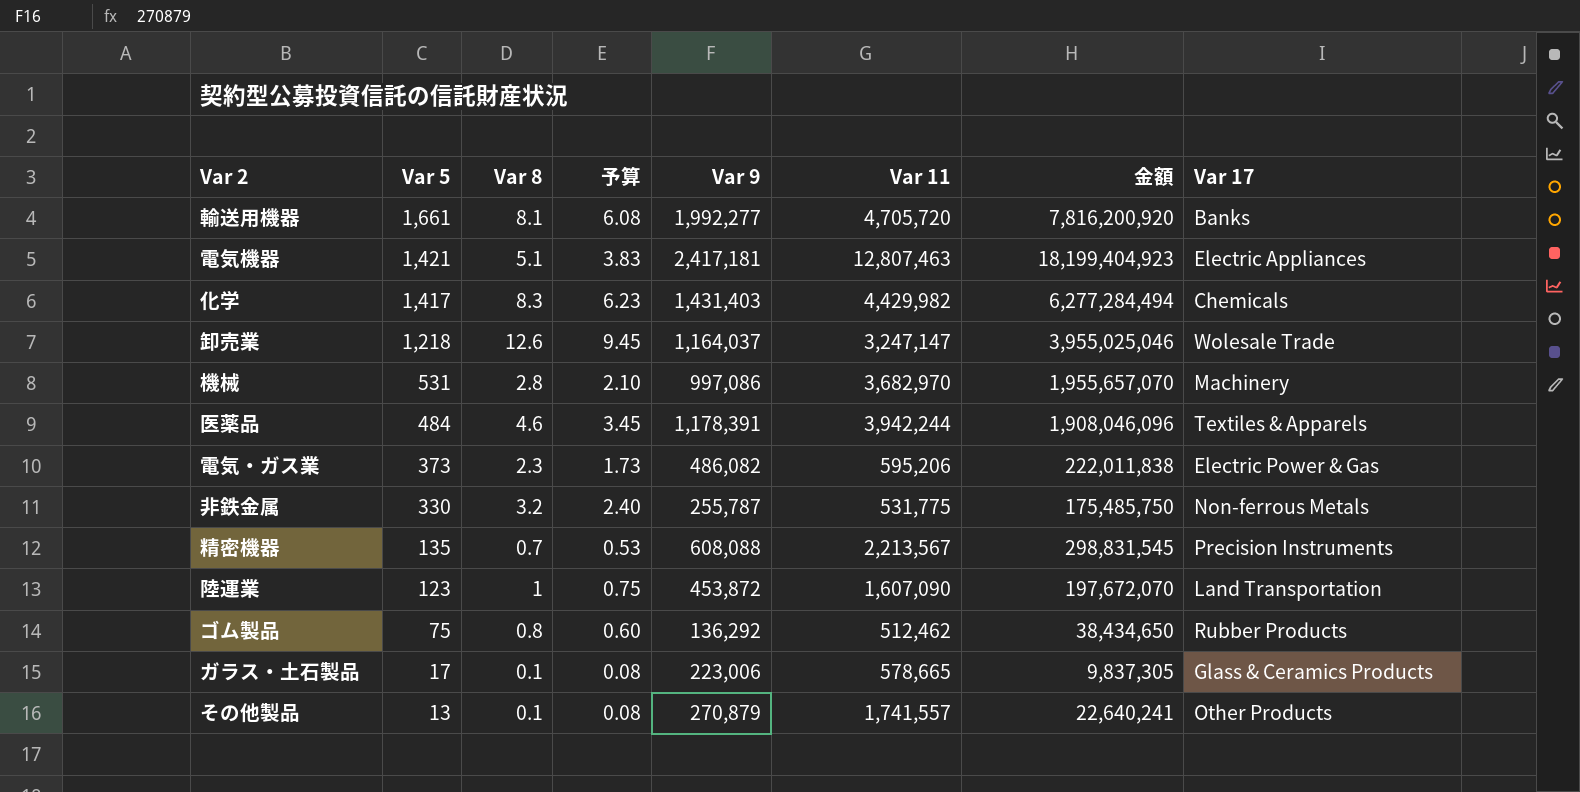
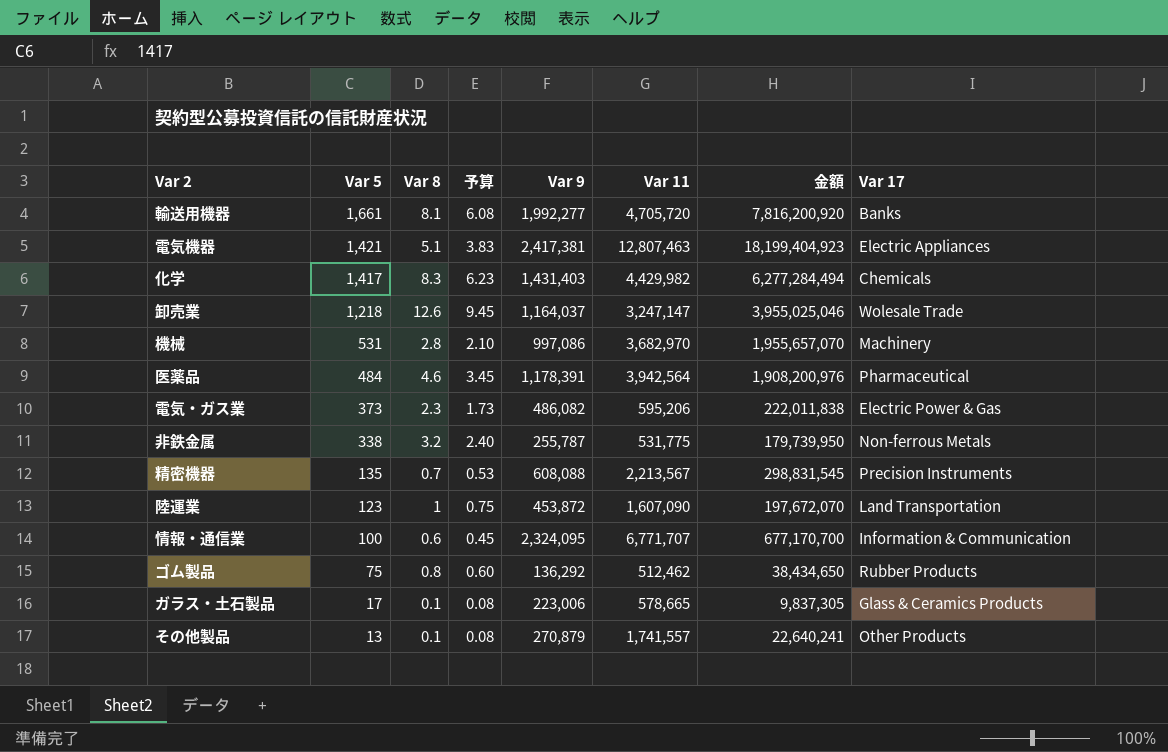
電気機器 | Var 9: 2,417,181 -> 2,417,381
医薬品 | Var 11: 3,942,244 -> 3,942,564
医薬品 | 金額: 1,908,046,096 -> 1,908,200,976
医薬品 | Var 17: Textiles & Apparels -> Pharmaceutical
非鉄金属 | Var 5: 330 -> 338
非鉄金属 | 金額: 175,485,750 -> 179,739,950
row 情報・通信業: none -> 100 | 0.6 | 0.45 | 2,324,095 | 6,771,707 | 677,170,700 | Information & Communication

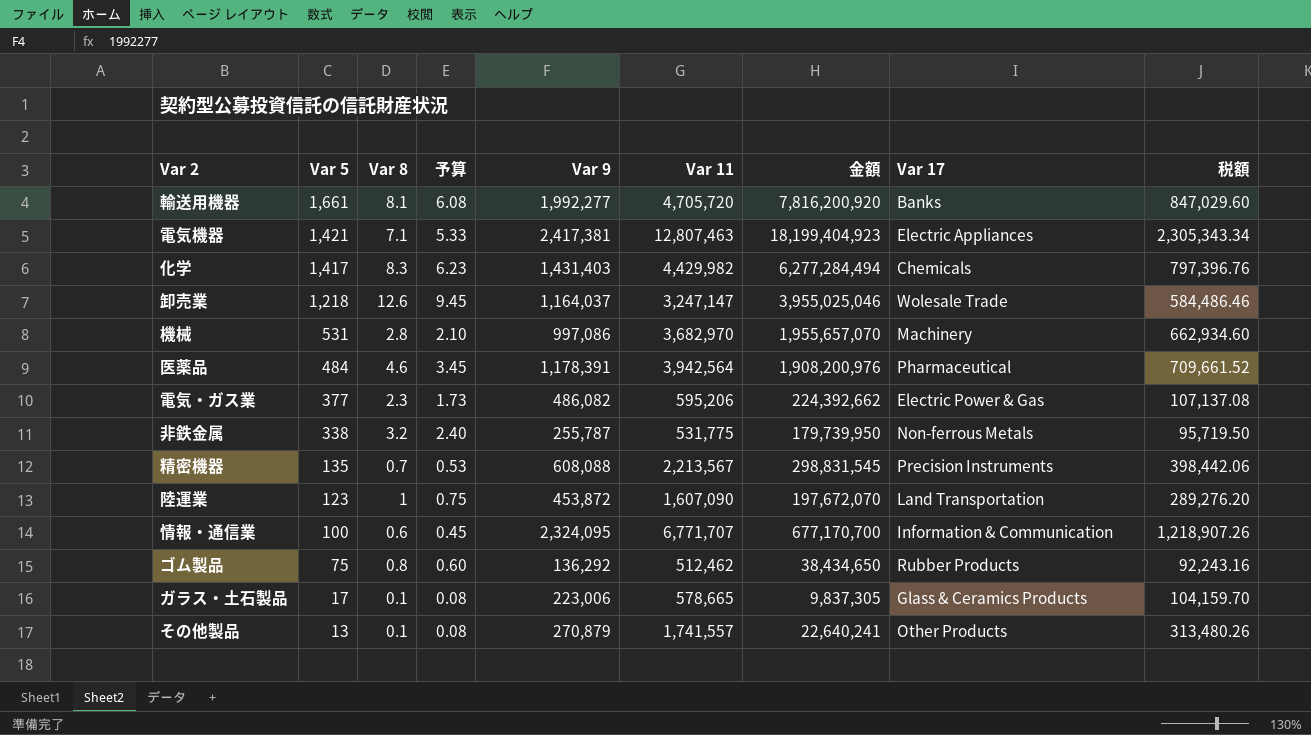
column 税額 | formula: none -> [Var 11] * 0.18
電気機器 | Var 8: 5.1 -> 7.1
電気機器 | 予算: 3.83 -> 5.33
電気・ガス業 | Var 5: 373 -> 377
電気・ガス業 | 金額: 222,011,838 -> 224,392,662

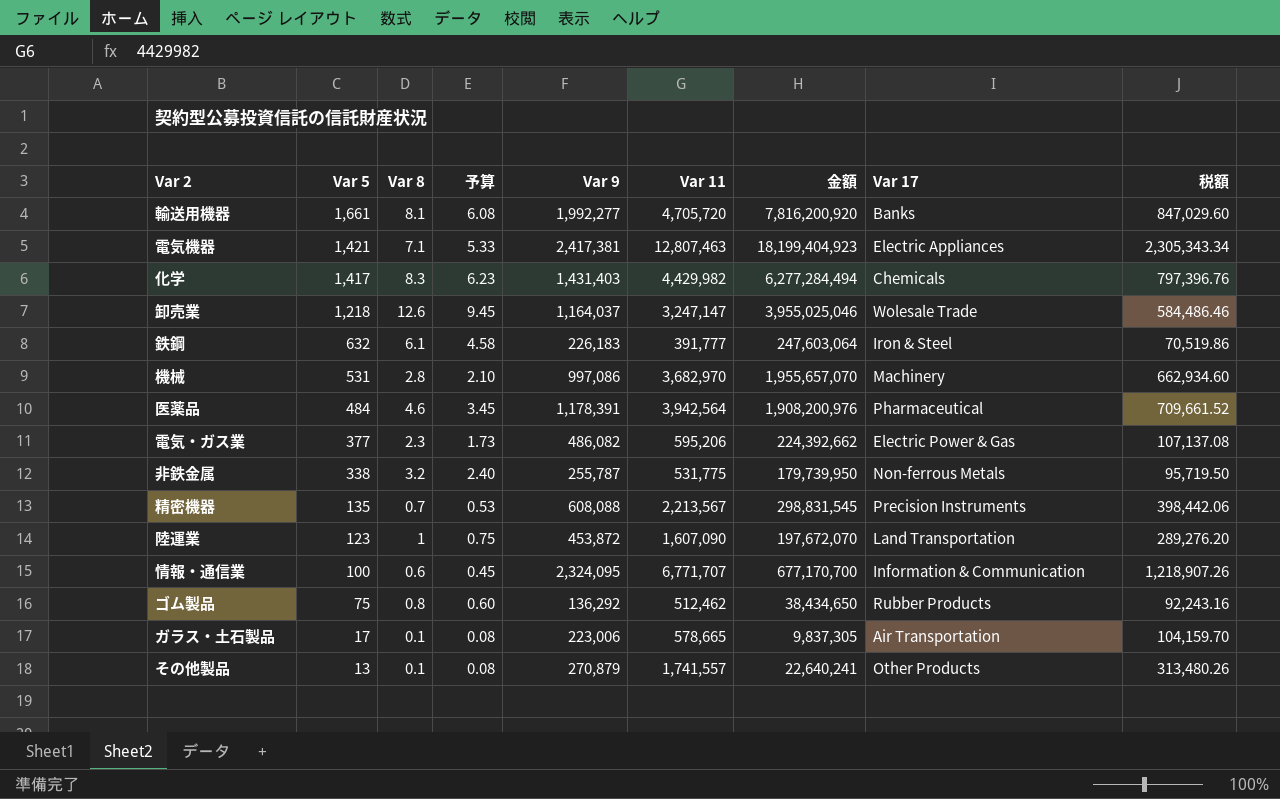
row 鉄鋼: none -> 632 | 6.1 | 4.58 | 226,183 | 391,777 | 247,603,064 | Iron & Steel | 70,519.86
ガラス・土石製品 | Var 17: Glass & Ceramics Products -> Air Transportation

